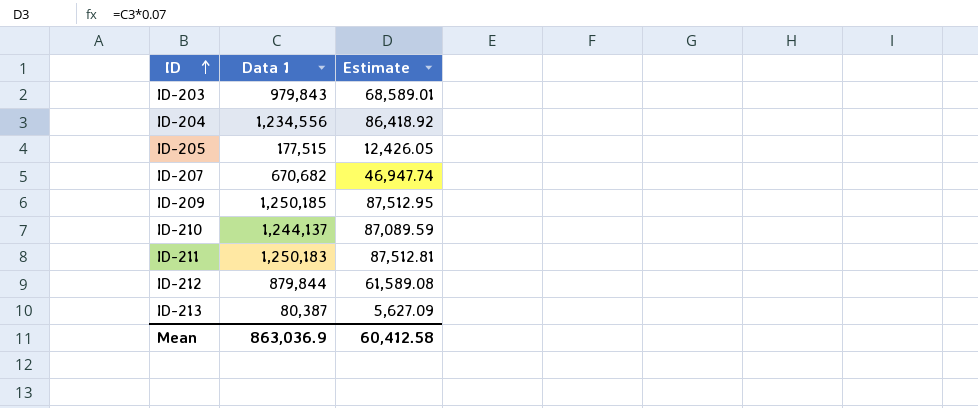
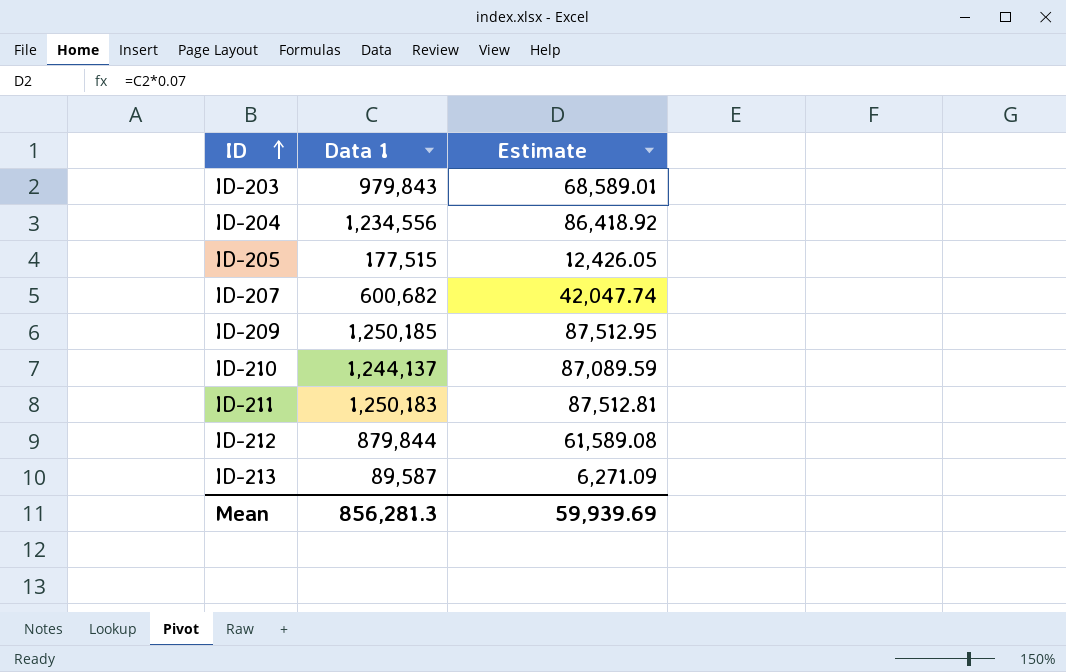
ID-207 | Data 1: 670,682 -> 600,682
ID-207 | Estimate: 46,947.74 -> 42,047.74
ID-213 | Data 1: 80,387 -> 89,587
ID-213 | Estimate: 5,627.09 -> 6,271.09
Mean | Data 1: 863,036.9 -> 856,281.3
Mean | Estimate: 60,412.58 -> 59,939.69

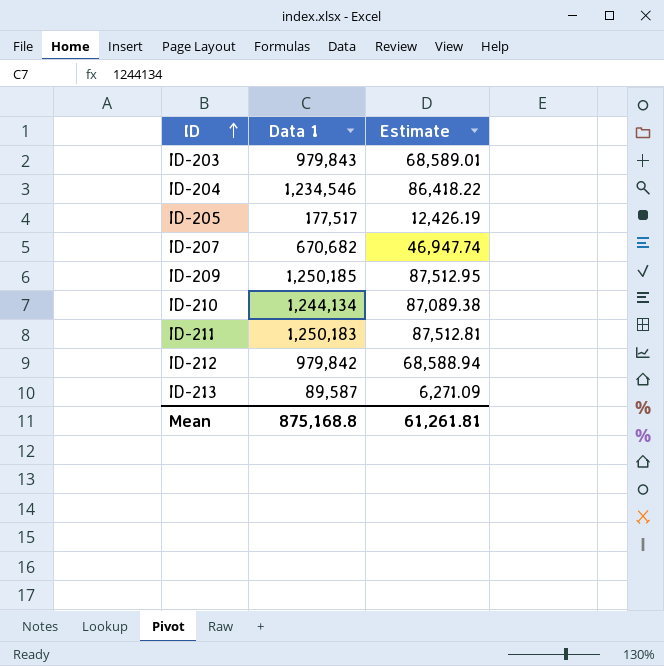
ID-204 | Data 1: 1,234,556 -> 1,234,546
ID-204 | Estimate: 86,418.92 -> 86,418.22
ID-205 | Data 1: 177,515 -> 177,517
ID-205 | Estimate: 12,426.05 -> 12,426.19
ID-207 | Data 1: 600,682 -> 670,682
ID-207 | Estimate: 42,047.74 -> 46,947.74
ID-210 | Data 1: 1,244,137 -> 1,244,134
ID-210 | Estimate: 87,089.59 -> 87,089.38
ID-212 | Data 1: 879,844 -> 979,842
ID-212 | Estimate: 61,589.08 -> 68,588.94
Mean | Data 1: 856,281.3 -> 875,168.8
Mean | Estimate: 59,939.69 -> 61,261.81

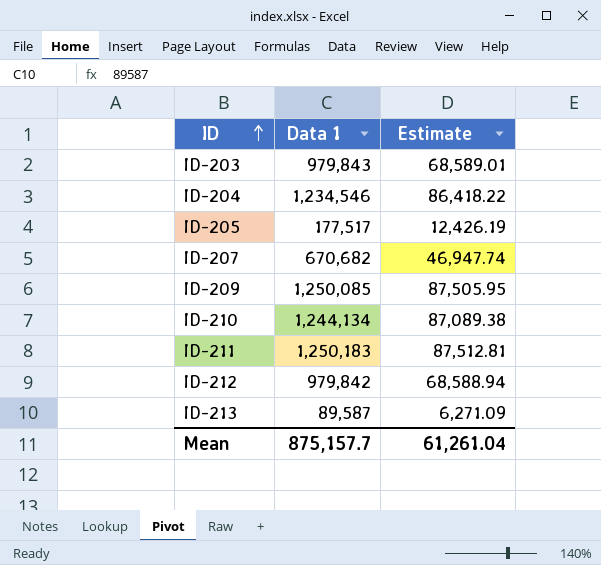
ID-209 | Data 1: 1,250,185 -> 1,250,085
ID-209 | Estimate: 87,512.95 -> 87,505.95
Mean | Data 1: 875,168.8 -> 875,157.7
Mean | Estimate: 61,261.81 -> 61,261.04

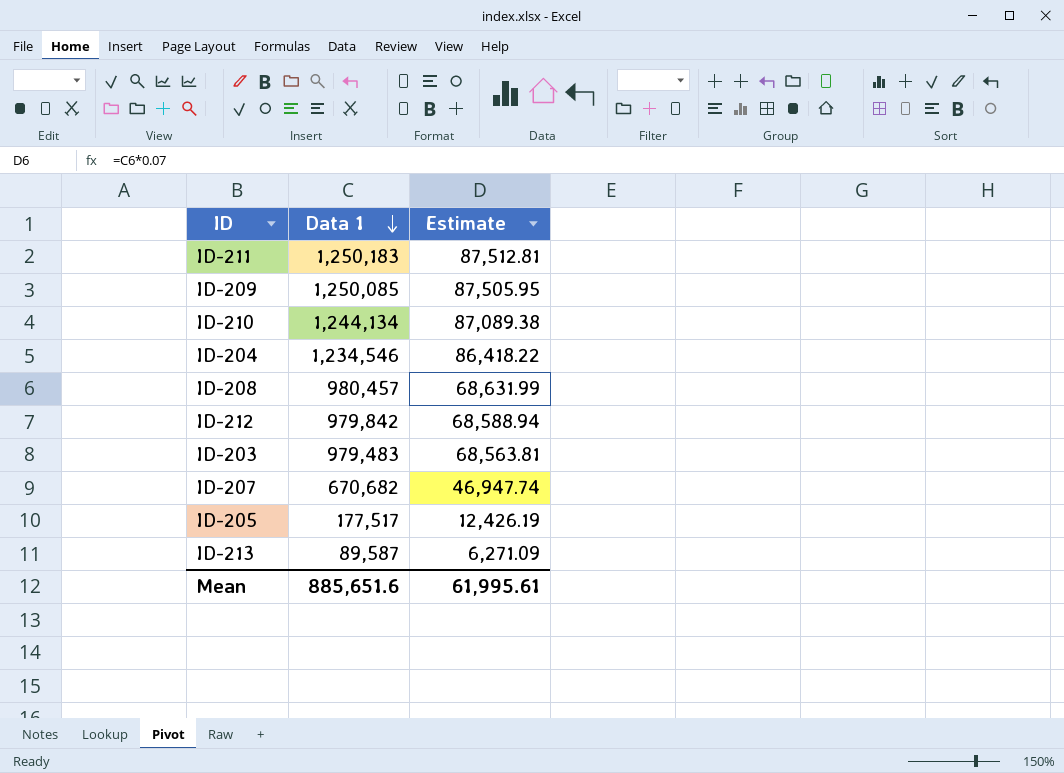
row order: ID ascending -> Data 1 descending
row ID-208: none -> 980,457 | 68,631.99
ID-203 | Data 1: 979,843 -> 979,483
ID-203 | Estimate: 68,589.01 -> 68,563.81
Mean | Data 1: 875,157.7 -> 885,651.6
Mean | Estimate: 61,261.04 -> 61,995.61

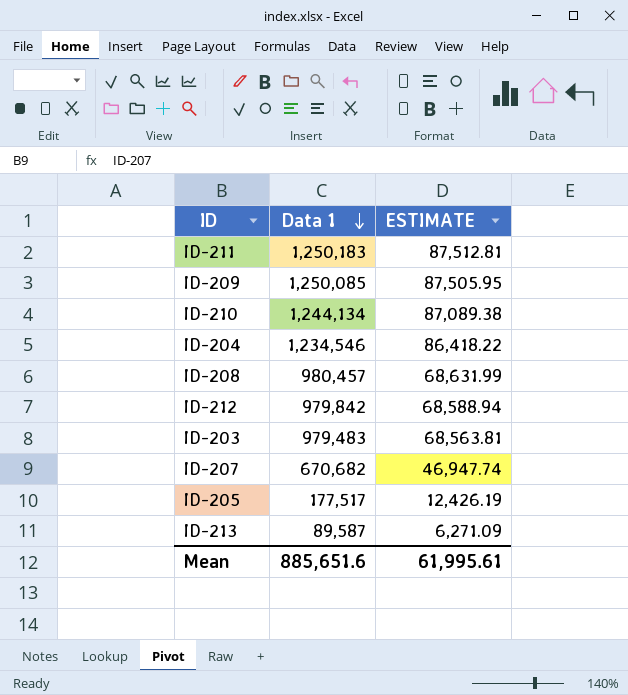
column name: Estimate -> ESTIMATE

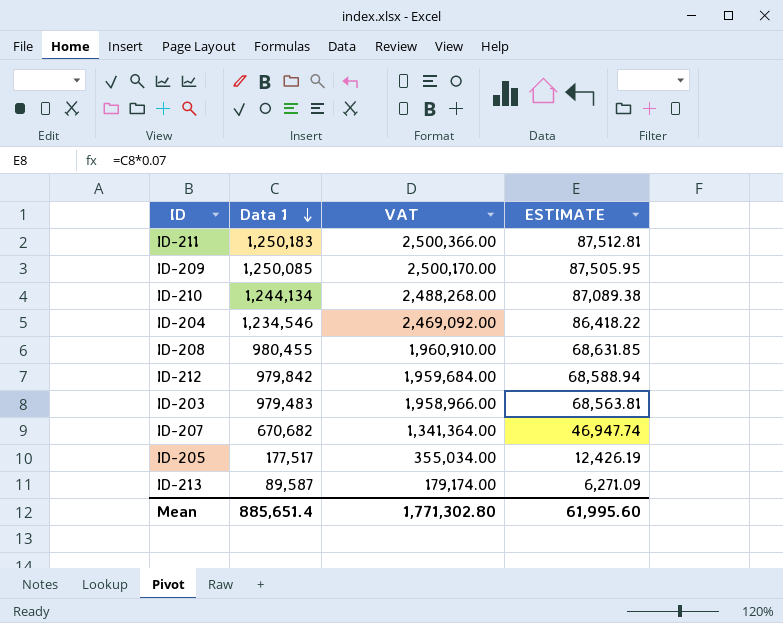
column VAT | formula: none -> [Data 1] * 2
ID-208 | Data 1: 980,457 -> 980,455
ID-208 | ESTIMATE: 68,631.99 -> 68,631.85
Mean | Data 1: 885,651.6 -> 885,651.4
Mean | ESTIMATE: 61,995.61 -> 61,995.60

